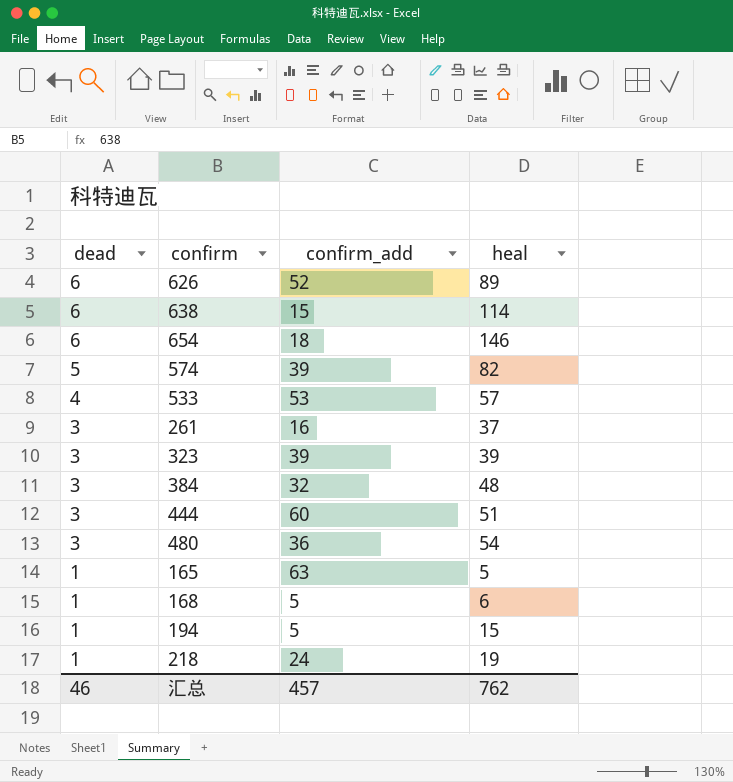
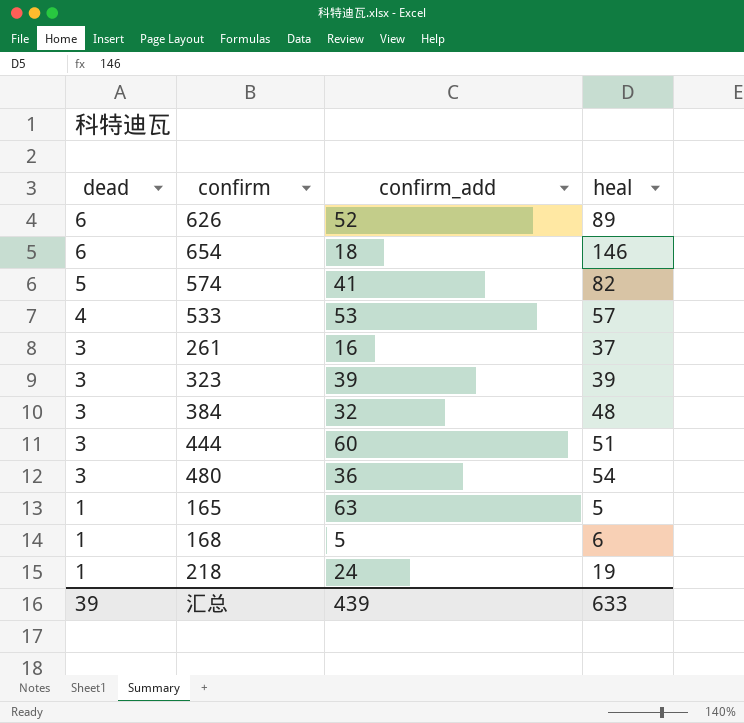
row 638: 6 | 15 | 114 -> none
row 194: 1 | 5 | 15 -> none
574 | confirm_add: 39 -> 41
汇总 | dead: 46 -> 39
汇总 | confirm_add: 457 -> 439
汇总 | heal: 762 -> 633

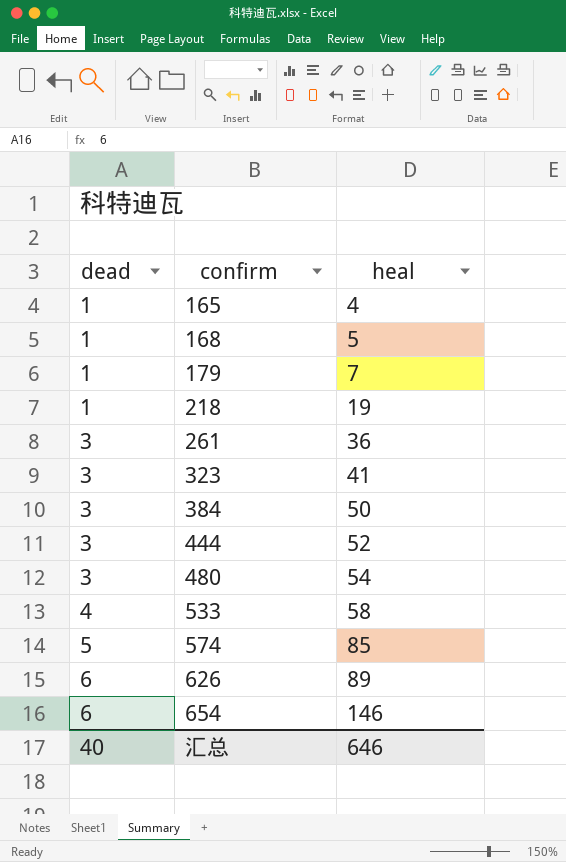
row order: dead descending -> dead ascending
column confirm_add | position: 3 -> none
165 | heal: 5 -> 4
168 | heal: 6 -> 5
row 179: none -> 1 | 7
261 | heal: 37 -> 36
323 | heal: 39 -> 41
384 | heal: 48 -> 50
444 | heal: 51 -> 52
533 | heal: 57 -> 58
574 | heal: 82 -> 85
汇总 | dead: 39 -> 40
汇总 | heal: 633 -> 646

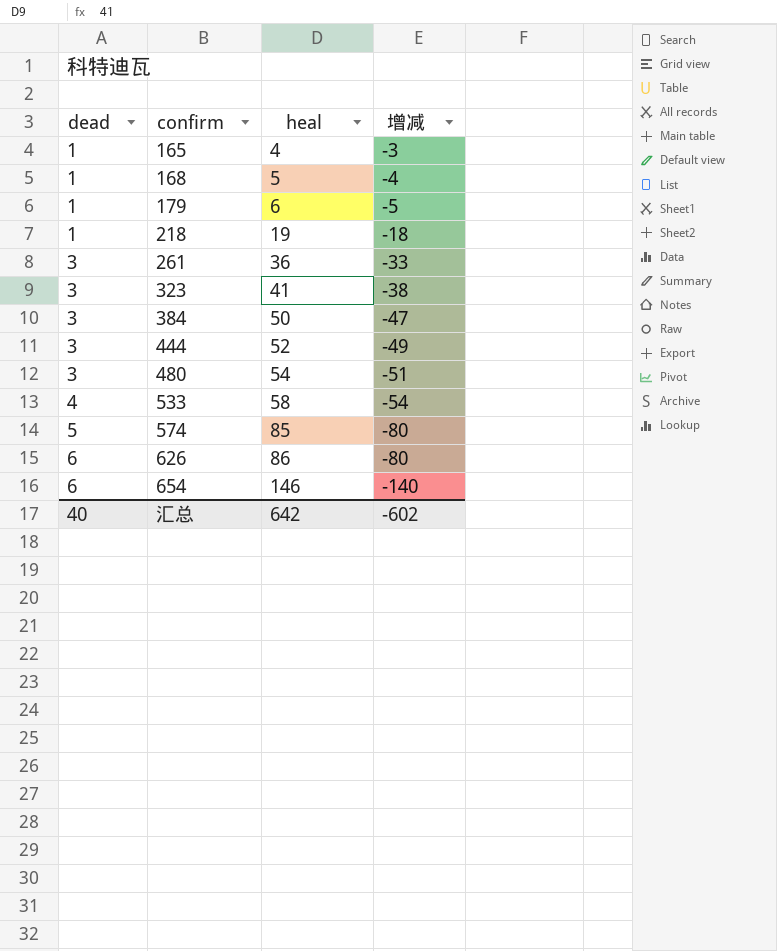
column 增减 | formula: none -> [dead] - [heal]
179 | heal: 7 -> 6
626 | heal: 89 -> 86
汇总 | heal: 646 -> 642

